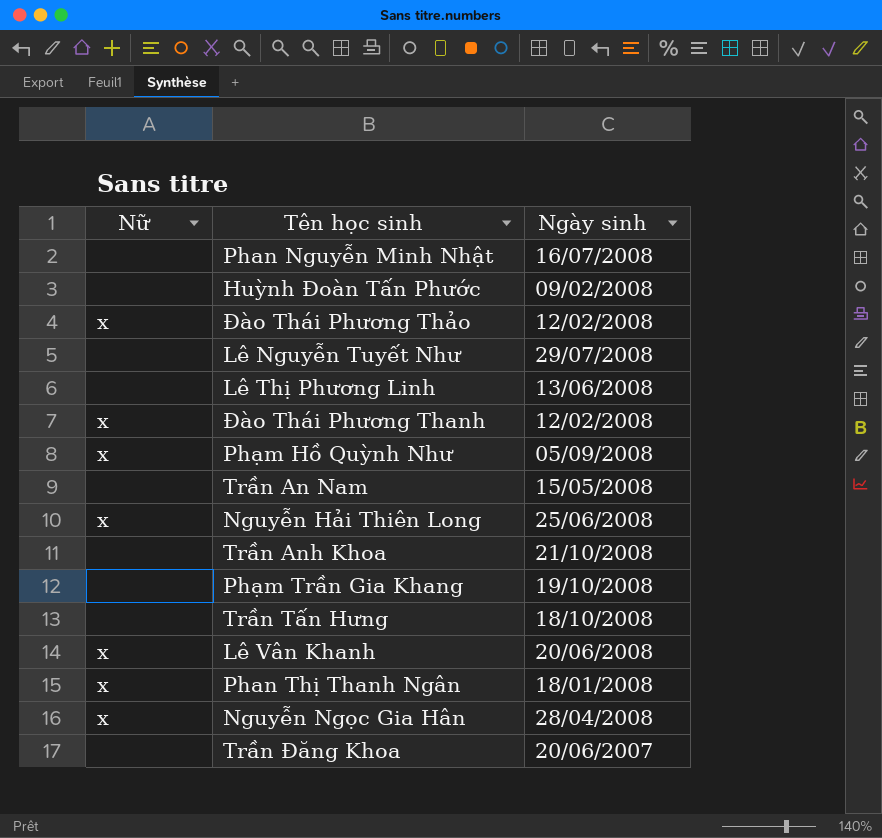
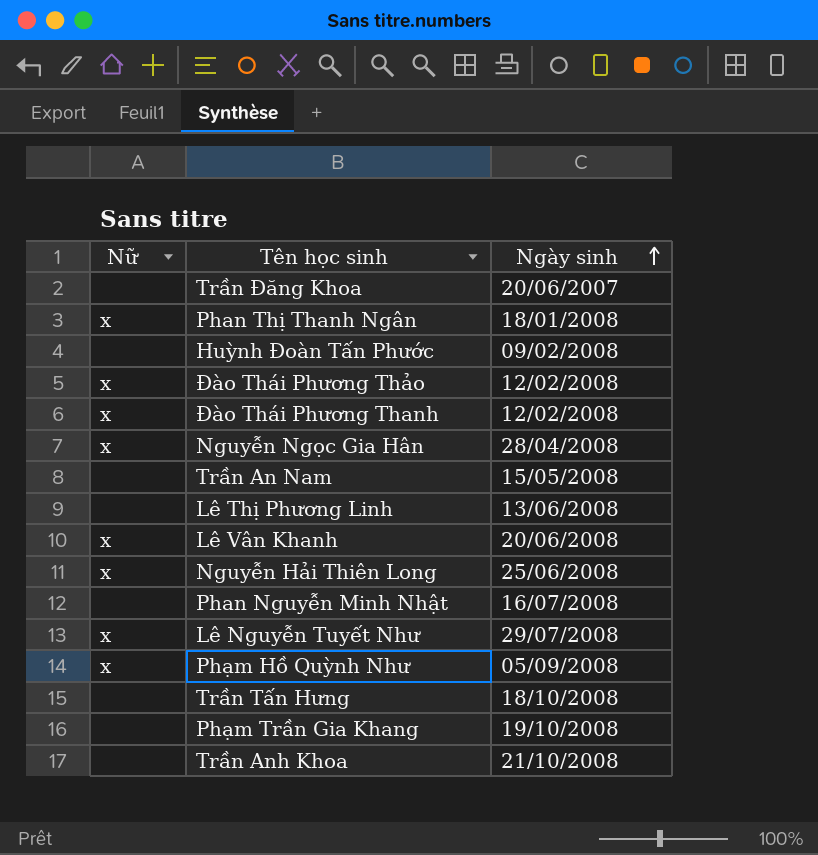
row order: none -> Ngày sinh ascending
Lê Nguyễn Tuyết Như | Nữ: none -> x

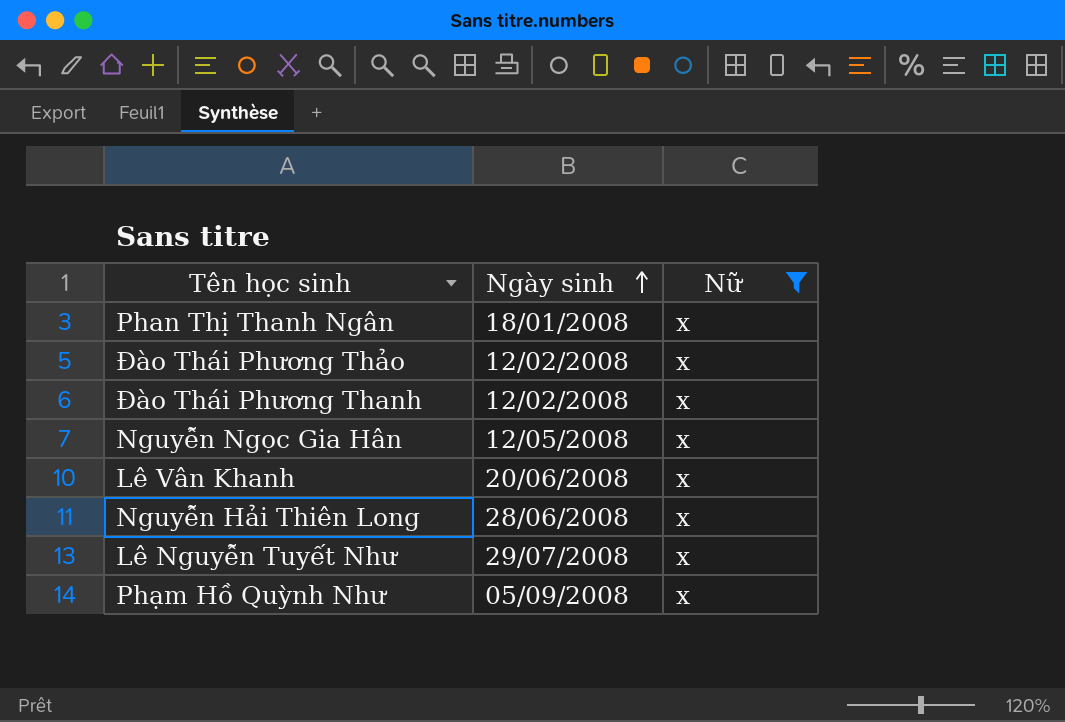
filter: none -> Nữ = x
column Nữ | position: 1 -> 3
Nguyễn Ngọc Gia Hân | Ngày sinh: 28/04/2008 -> 12/05/2008
Nguyễn Hải Thiên Long | Ngày sinh: 25/06/2008 -> 28/06/2008

